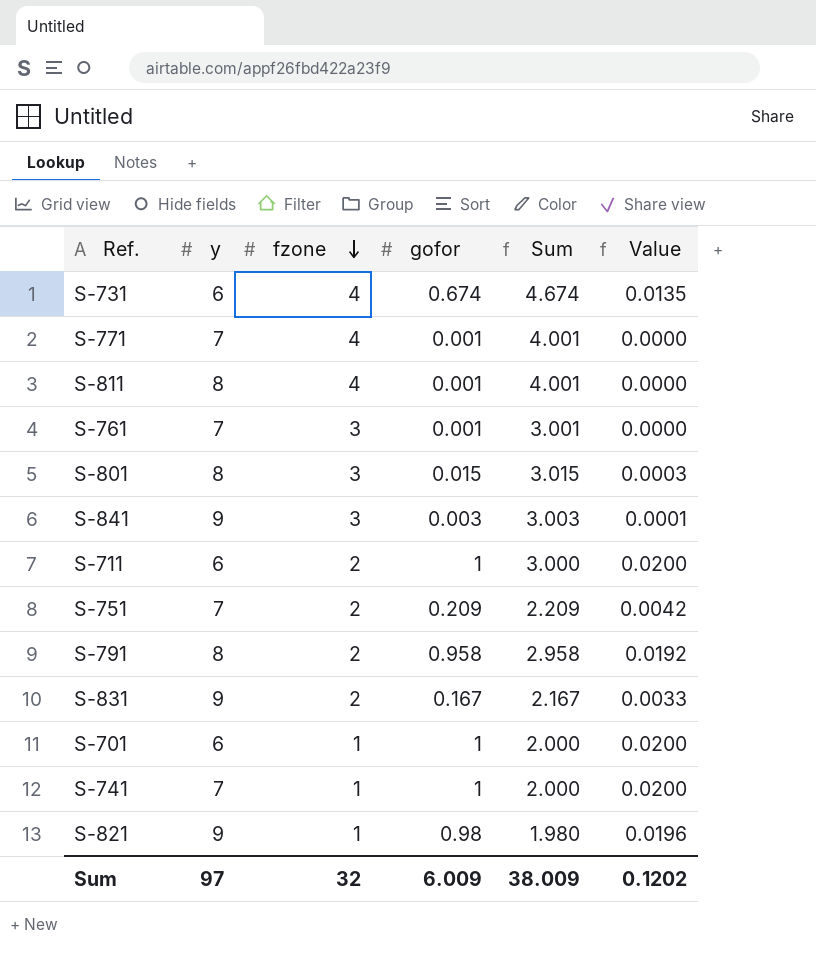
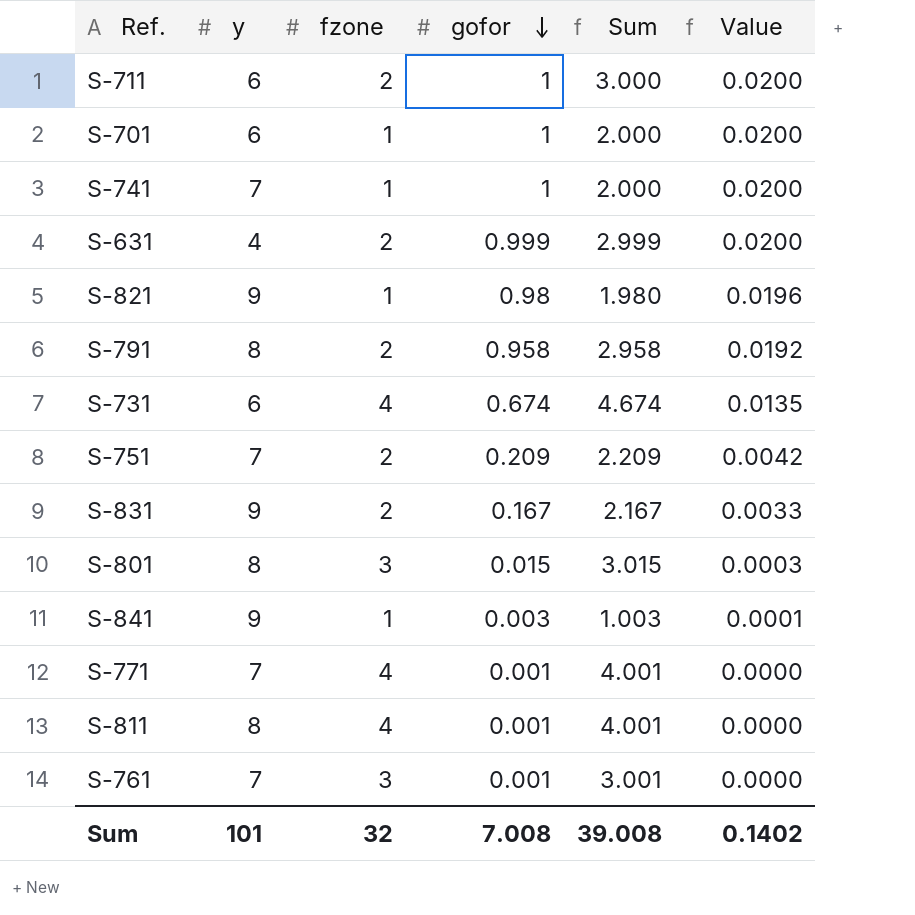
row order: fzone descending -> gofor descending
row S-631: none -> 4 | 2 | 0.999 | 2.999 | 0.0200
S-841 | fzone: 3 -> 1
S-841 | Sum: 3.003 -> 1.003
Sum | y: 97 -> 101
Sum | gofor: 6.009 -> 7.008
Sum | Sum: 38.009 -> 39.008
Sum | Value: 0.1202 -> 0.1402

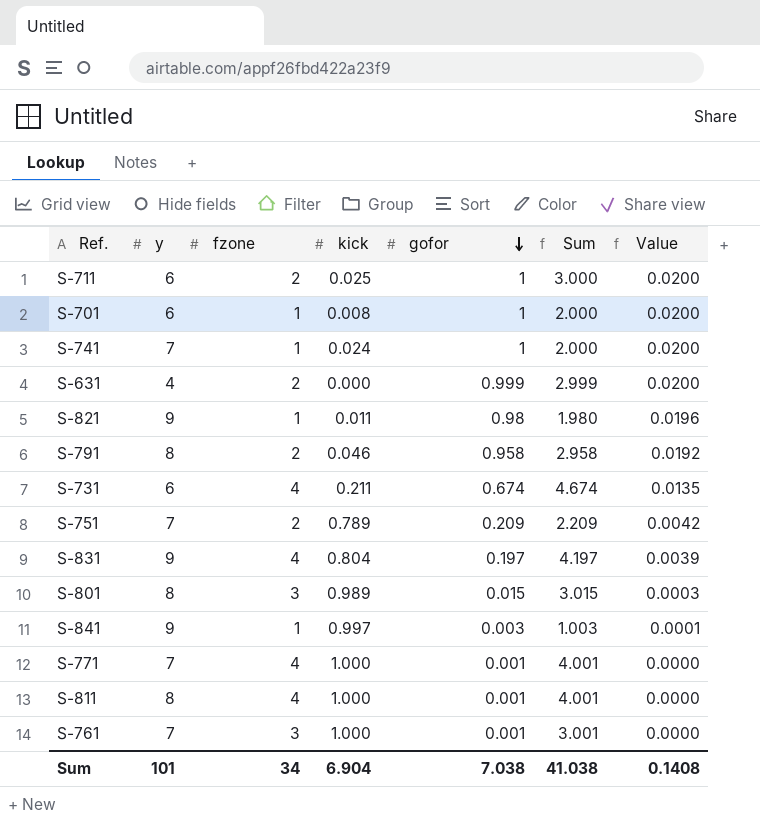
column kick | position: none -> 4
S-831 | fzone: 2 -> 4
S-831 | gofor: 0.167 -> 0.197
S-831 | Sum: 2.167 -> 4.197
S-831 | Value: 0.0033 -> 0.0039
Sum | fzone: 32 -> 34
Sum | gofor: 7.008 -> 7.038
Sum | Sum: 39.008 -> 41.038
Sum | Value: 0.1402 -> 0.1408

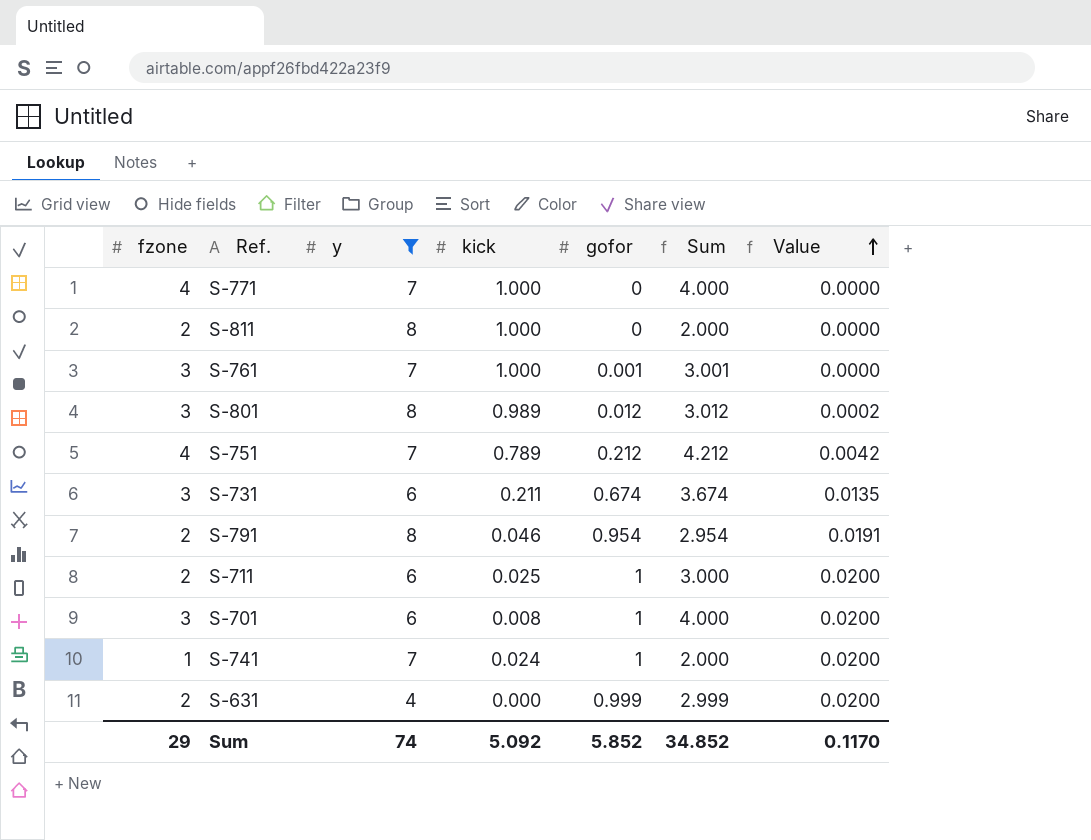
filter: none -> y != 9
row order: gofor descending -> Value ascending
column fzone | position: 3 -> 1
S-771 | gofor: 0.001 -> 0
S-771 | Sum: 4.001 -> 4.000
S-811 | fzone: 4 -> 2
S-811 | gofor: 0.001 -> 0
S-811 | Sum: 4.001 -> 2.000
S-801 | gofor: 0.015 -> 0.012
S-801 | Sum: 3.015 -> 3.012
S-801 | Value: 0.0003 -> 0.0002
S-751 | fzone: 2 -> 4
S-751 | gofor: 0.209 -> 0.212
S-751 | Sum: 2.209 -> 4.212
S-731 | fzone: 4 -> 3
S-731 | Sum: 4.674 -> 3.674
S-791 | gofor: 0.958 -> 0.954
S-791 | Sum: 2.958 -> 2.954
S-791 | Value: 0.0192 -> 0.0191
S-701 | fzone: 1 -> 3
S-701 | Sum: 2.000 -> 4.000
Sum | fzone: 34 -> 29
Sum | y: 101 -> 74
Sum | kick: 6.904 -> 5.092
Sum | gofor: 7.038 -> 5.852
Sum | Sum: 41.038 -> 34.852
Sum | Value: 0.1408 -> 0.1170

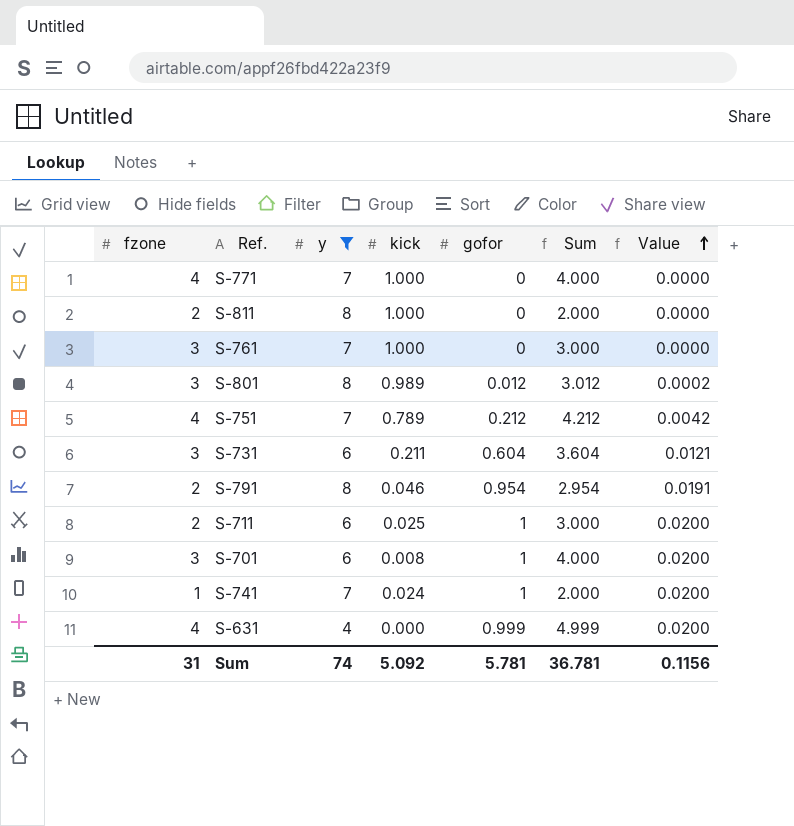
S-761 | gofor: 0.001 -> 0
S-761 | Sum: 3.001 -> 3.000
S-731 | gofor: 0.674 -> 0.604
S-731 | Sum: 3.674 -> 3.604
S-731 | Value: 0.0135 -> 0.0121
S-631 | fzone: 2 -> 4
S-631 | Sum: 2.999 -> 4.999
Sum | fzone: 29 -> 31
Sum | gofor: 5.852 -> 5.781
Sum | Sum: 34.852 -> 36.781
Sum | Value: 0.1170 -> 0.1156

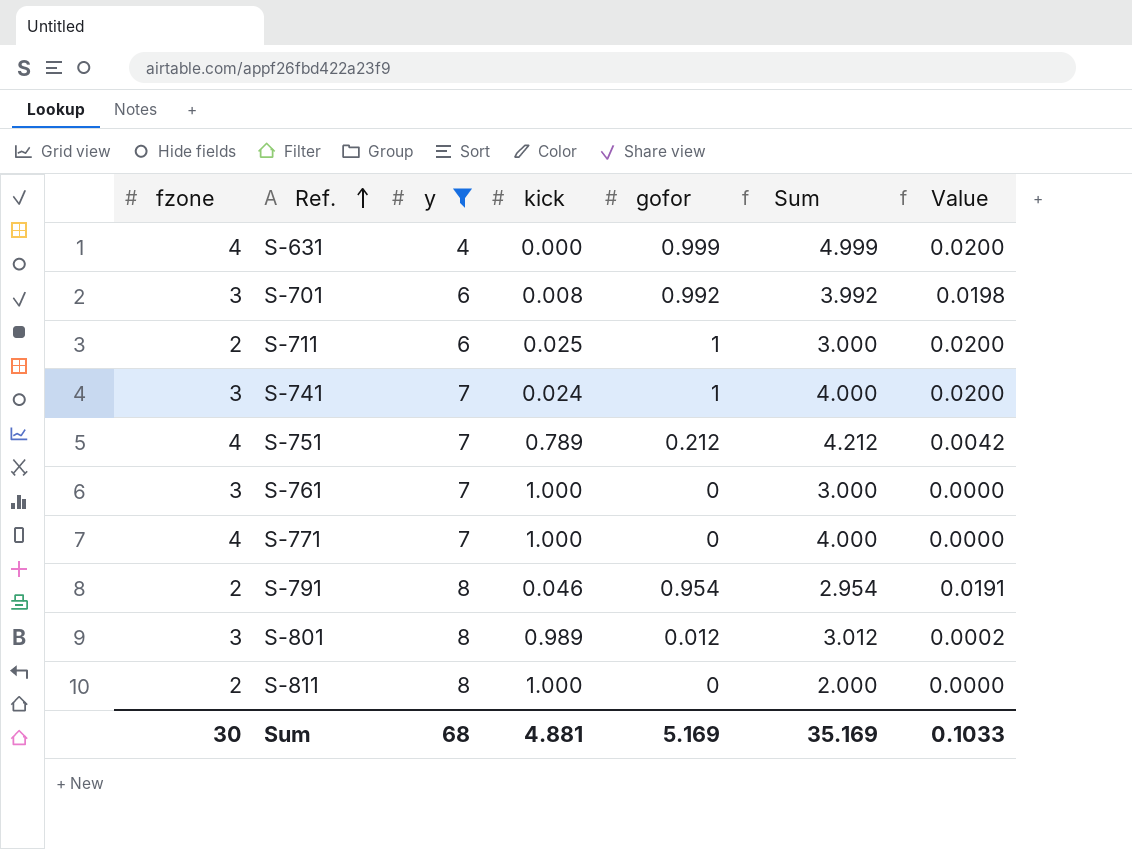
row order: Value ascending -> Ref. ascending
row S-731: 3 | 6 | 0.211 | 0.604 | 3.604 | 0.0121 -> none
S-701 | gofor: 1 -> 0.992
S-701 | Sum: 4.000 -> 3.992
S-701 | Value: 0.0200 -> 0.0198
S-741 | fzone: 1 -> 3
S-741 | Sum: 2.000 -> 4.000
Sum | fzone: 31 -> 30
Sum | y: 74 -> 68
Sum | kick: 5.092 -> 4.881
Sum | gofor: 5.781 -> 5.169
Sum | Sum: 36.781 -> 35.169
Sum | Value: 0.1156 -> 0.1033

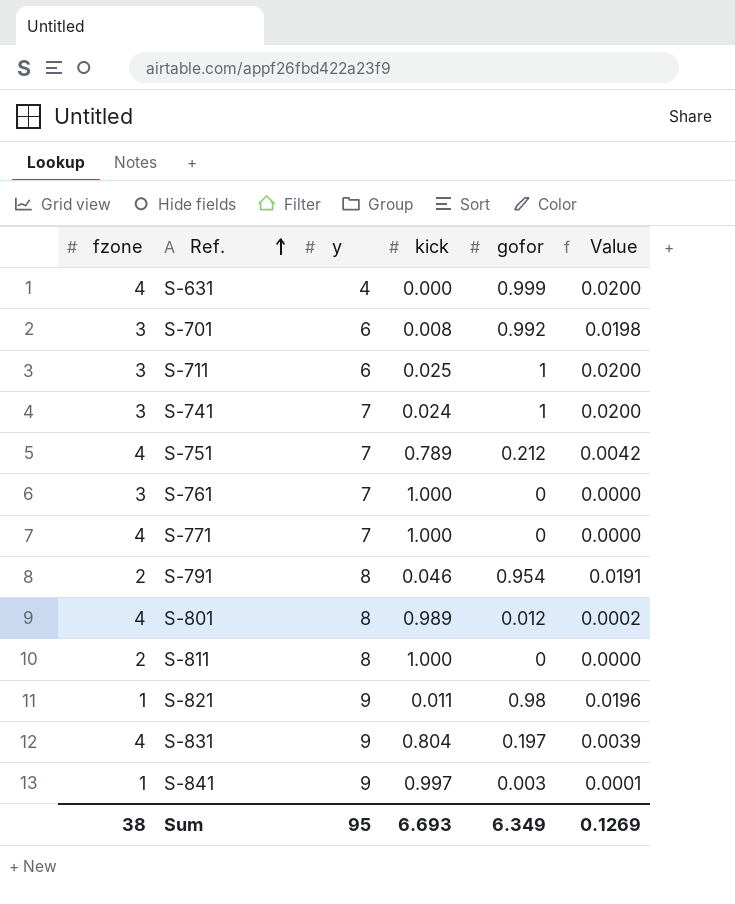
filter: y != 9 -> none
column Sum | formula: [fzone] + [gofor] -> none
S-711 | fzone: 2 -> 3
S-801 | fzone: 3 -> 4
Sum | fzone: 30 -> 38
Sum | y: 68 -> 95
Sum | kick: 4.881 -> 6.693
Sum | gofor: 5.169 -> 6.349
Sum | Value: 0.1033 -> 0.1269

